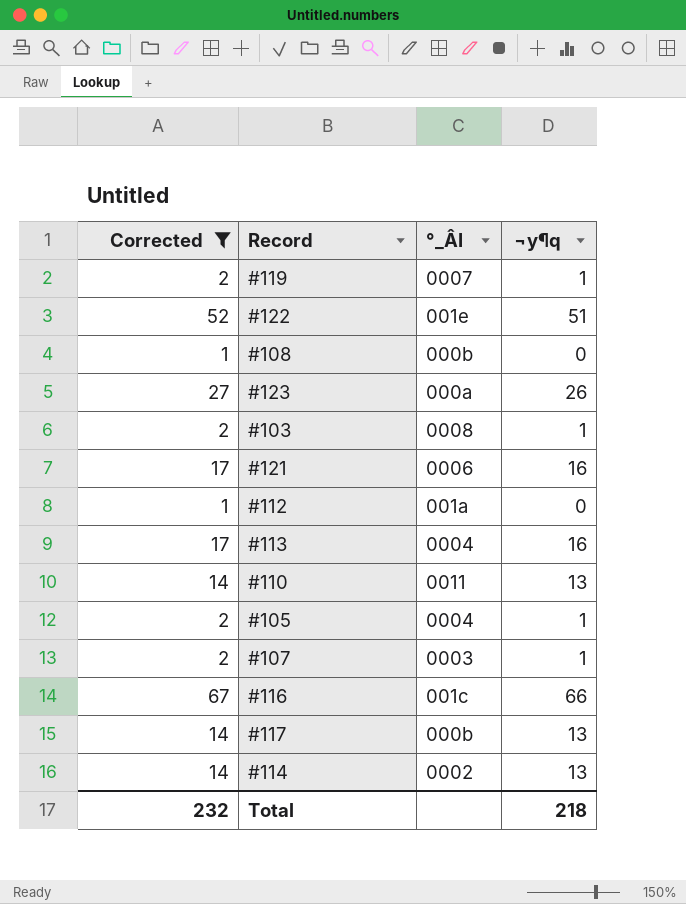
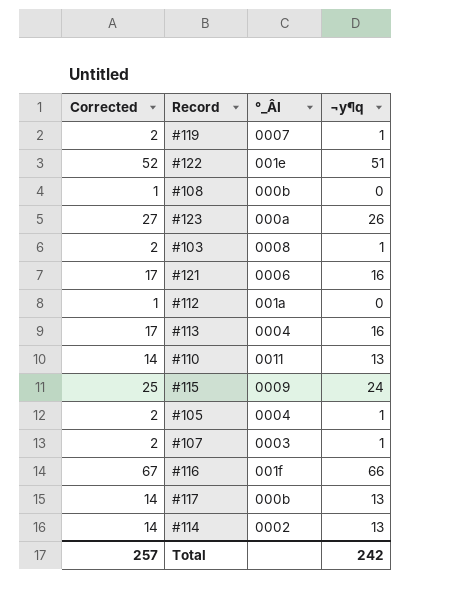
filter: Corrected != 25 -> none
#116 | °_ÂI: 001c -> 001f
Total | Corrected: 232 -> 257
Total | ¬y¶q: 218 -> 242

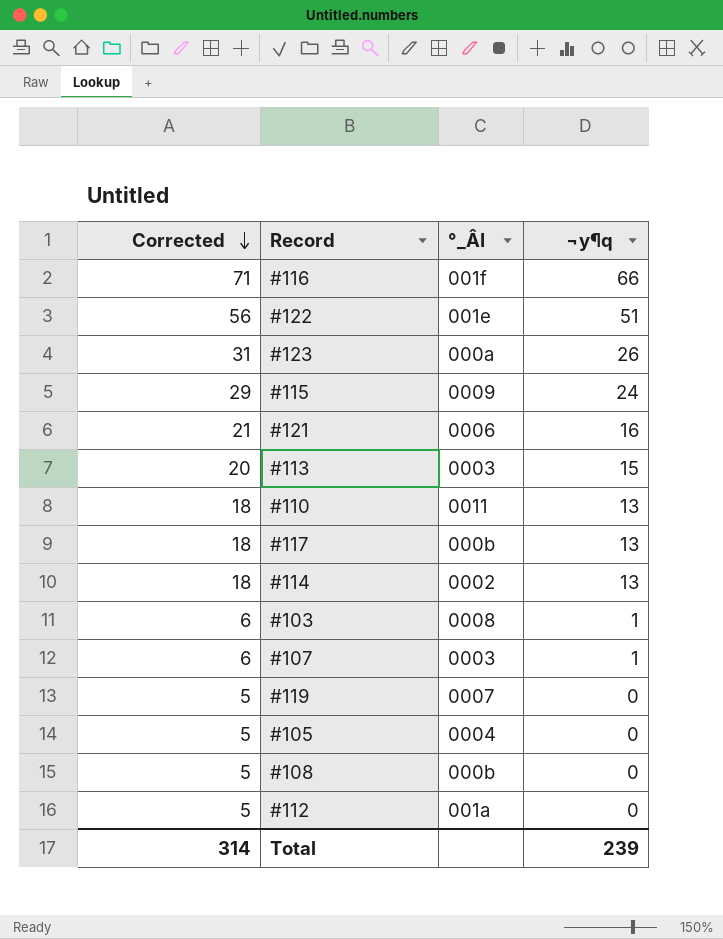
row order: none -> Corrected descending
column Corrected | formula: [¬y¶q] + 1 -> [¬y¶q] + 5
#113 | °_ÂI: 0004 -> 0003
#113 | ¬y¶q: 16 -> 15
#119 | ¬y¶q: 1 -> 0
#105 | ¬y¶q: 1 -> 0
Total | Corrected: 257 -> 314
Total | ¬y¶q: 242 -> 239

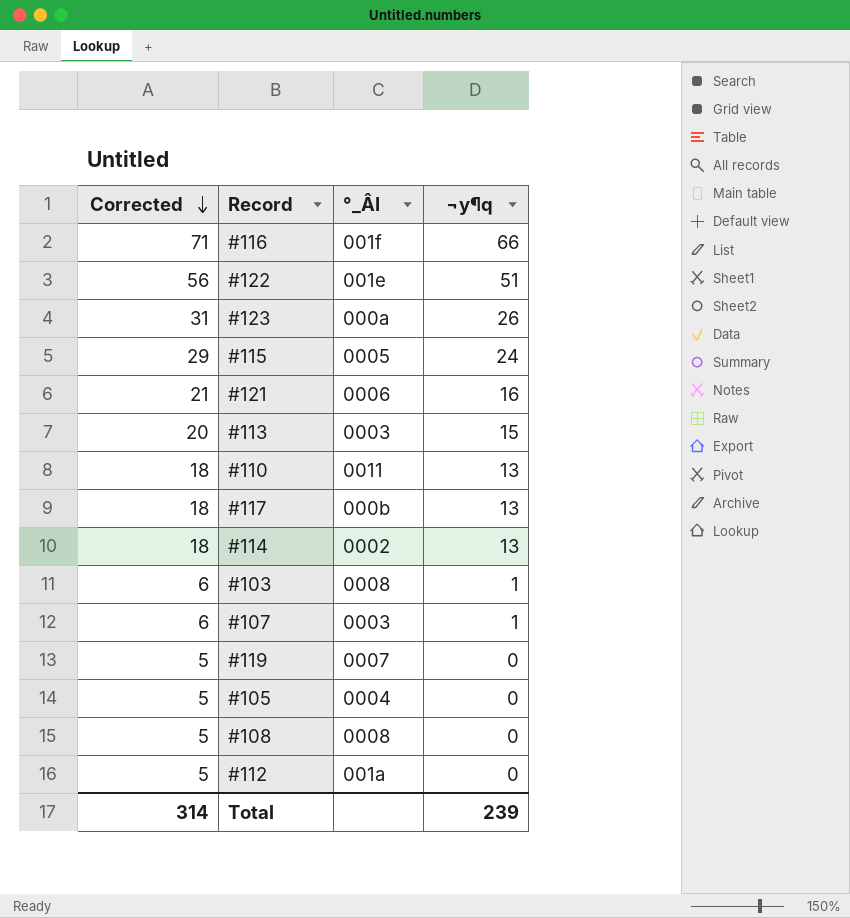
#115 | °_ÂI: 0009 -> 0005
#108 | °_ÂI: 000b -> 0008

